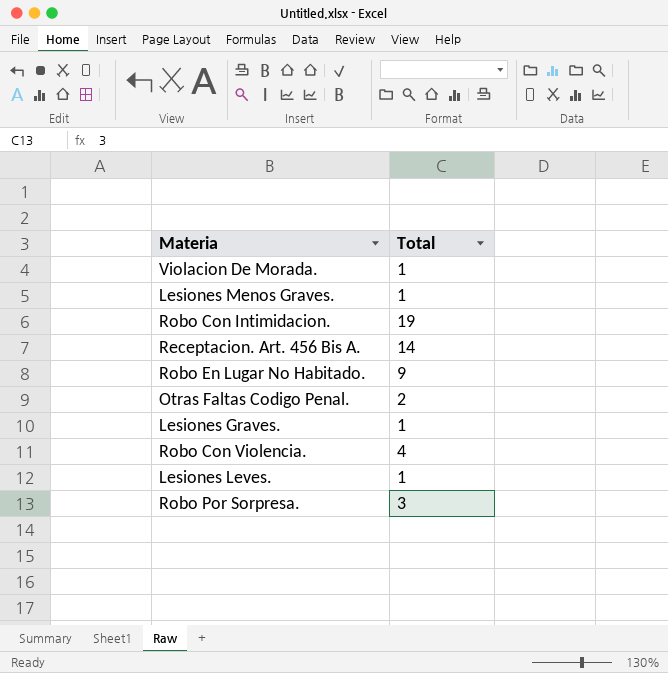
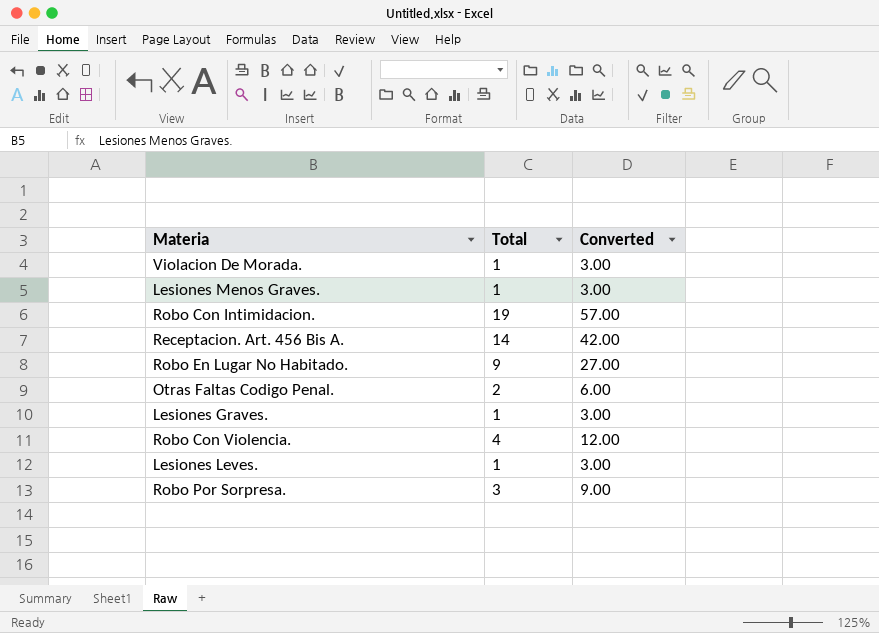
column Converted | formula: none -> [Total] * 3

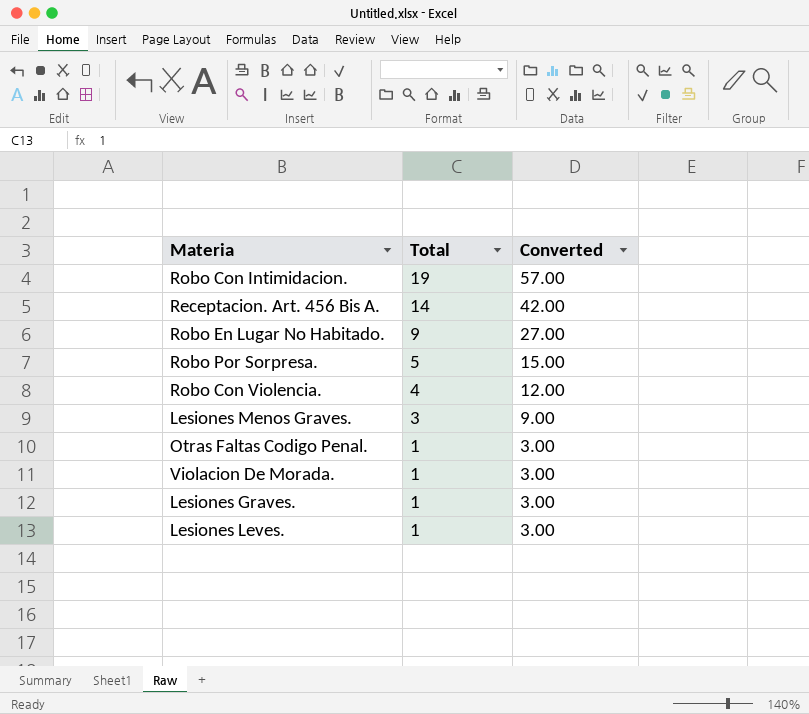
row order: none -> Total descending
Robo Por Sorpresa. | Total: 3 -> 5
Robo Por Sorpresa. | Converted: 9.00 -> 15.00
Lesiones Menos Graves. | Total: 1 -> 3
Lesiones Menos Graves. | Converted: 3.00 -> 9.00
Otras Faltas Codigo Penal. | Total: 2 -> 1
Otras Faltas Codigo Penal. | Converted: 6.00 -> 3.00

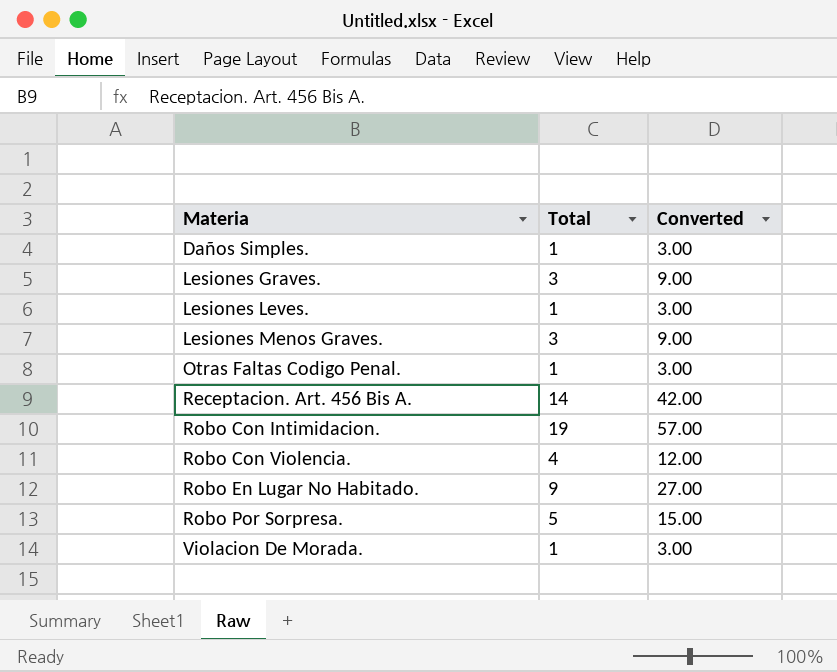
row order: Total descending -> Materia ascending
row Daños Simples.: none -> 1 | 3.00
Lesiones Graves. | Total: 1 -> 3
Lesiones Graves. | Converted: 3.00 -> 9.00

